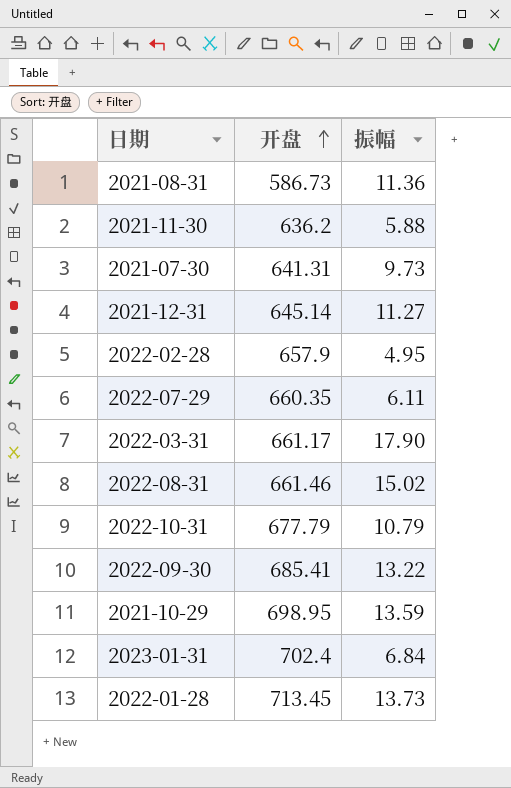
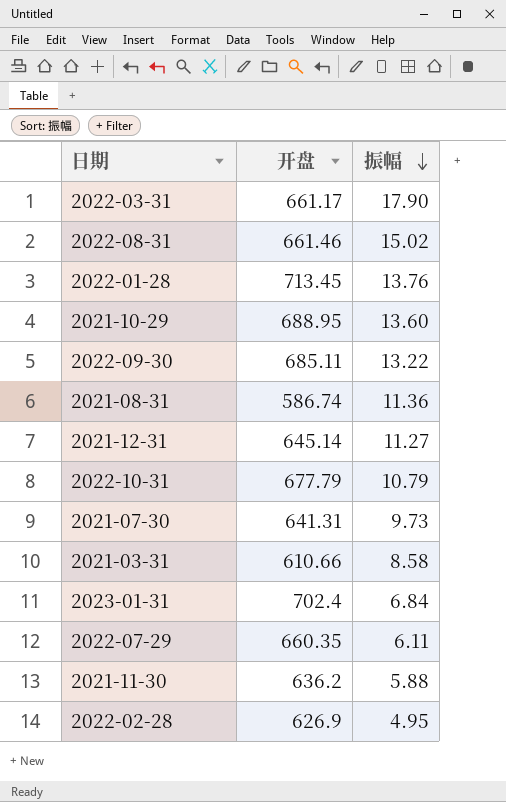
row order: 开盘 ascending -> 振幅 descending
2022-01-28 | 振幅: 13.73 -> 13.76
2021-10-29 | 开盘: 698.95 -> 688.95
2021-10-29 | 振幅: 13.59 -> 13.60
2022-09-30 | 开盘: 685.41 -> 685.11
2021-08-31 | 开盘: 586.73 -> 586.74
row 2021-03-31: none -> 610.66 | 8.58
2022-02-28 | 开盘: 657.9 -> 626.9

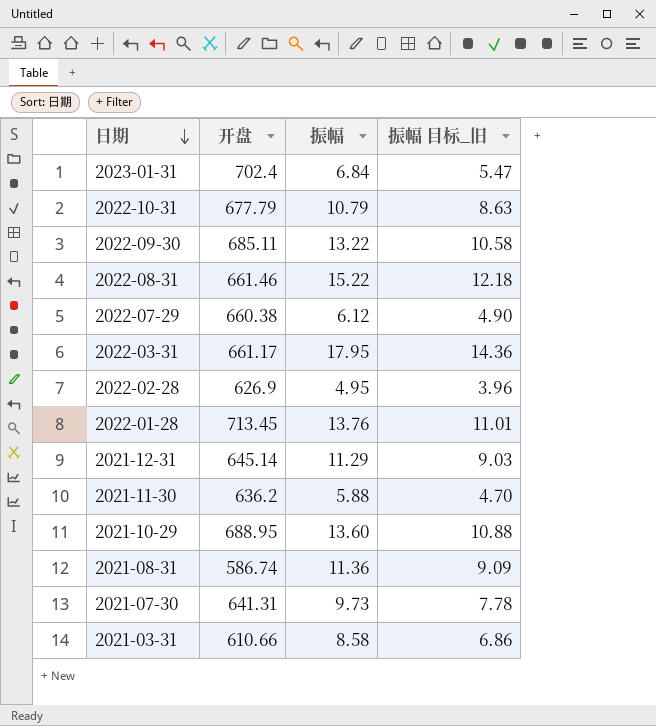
row order: 振幅 descending -> 日期 descending
column 振幅 目标_旧 | formula: none -> [振幅] * 0.8
2022-08-31 | 振幅: 15.02 -> 15.22
2022-07-29 | 开盘: 660.35 -> 660.38
2022-07-29 | 振幅: 6.11 -> 6.12
2022-03-31 | 振幅: 17.90 -> 17.95
2021-12-31 | 振幅: 11.27 -> 11.29

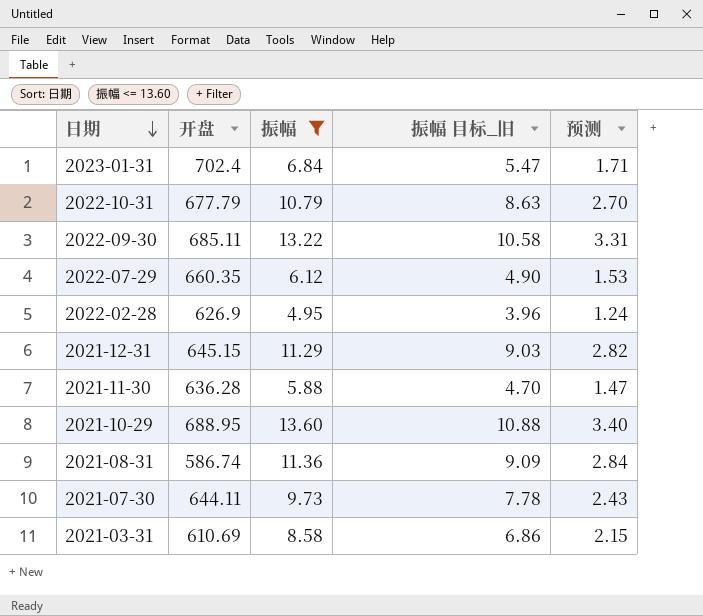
filter: none -> 振幅 <= 13.60
column 预测 | formula: none -> [振幅] * 0.25
2022-07-29 | 开盘: 660.38 -> 660.35
2021-12-31 | 开盘: 645.14 -> 645.15
2021-11-30 | 开盘: 636.2 -> 636.28
2021-07-30 | 开盘: 641.31 -> 644.11
2021-03-31 | 开盘: 610.66 -> 610.69

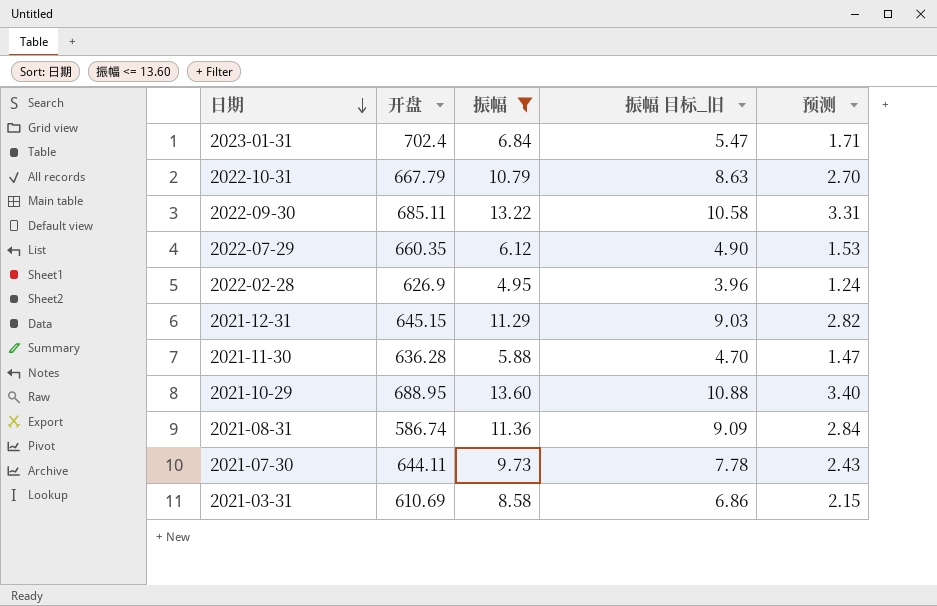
2022-10-31 | 开盘: 677.79 -> 667.79

